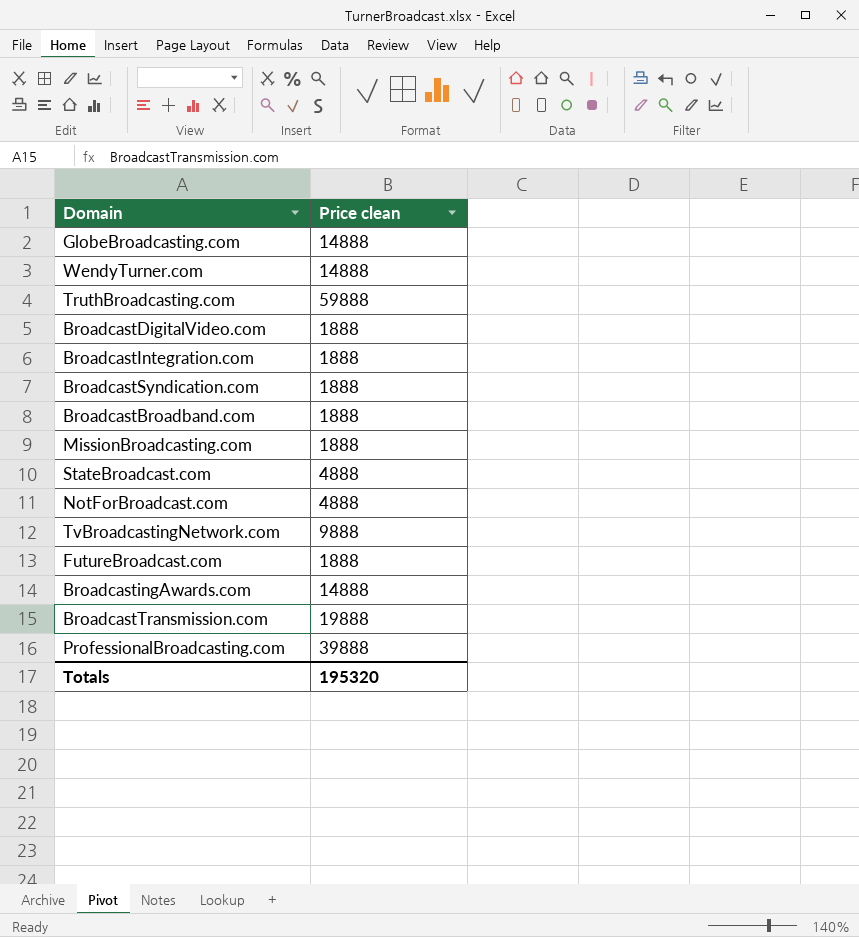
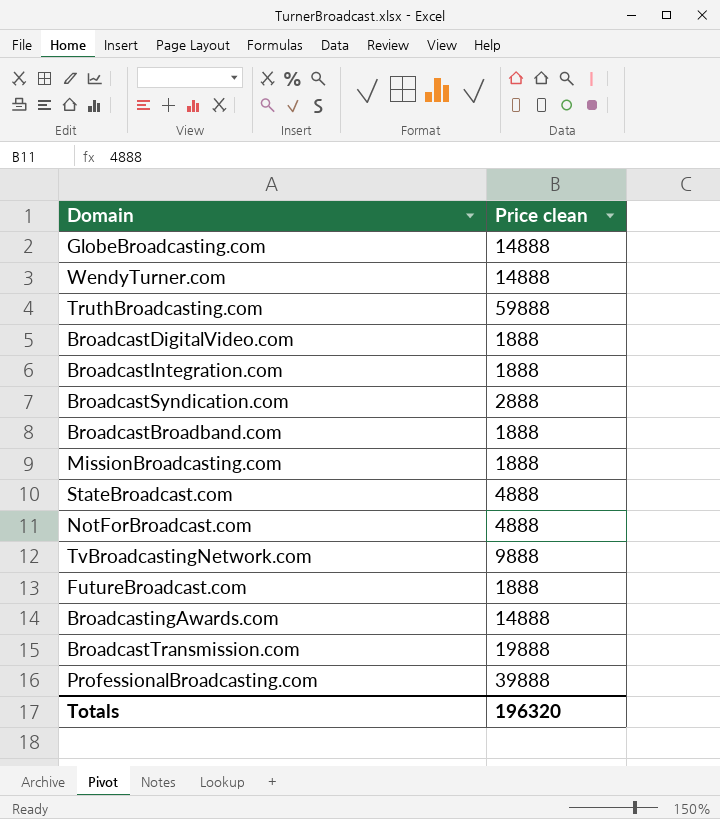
BroadcastSyndication.com | Price clean: 1888 -> 2888
Totals | Price clean: 195320 -> 196320

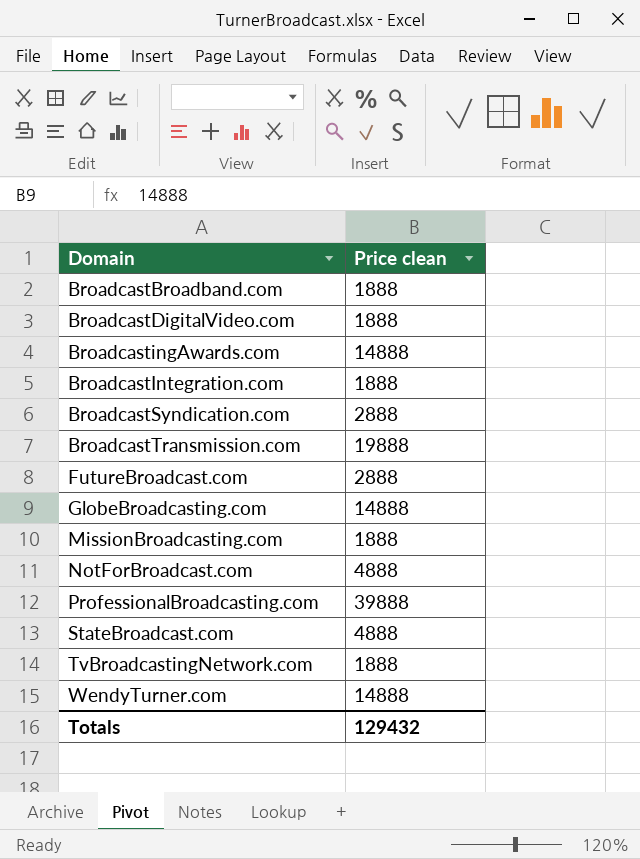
row order: none -> Domain ascending
row TruthBroadcasting.com: 59888 -> none
FutureBroadcast.com | Price clean: 1888 -> 2888
TvBroadcastingNetwork.com | Price clean: 9888 -> 1888
Totals | Price clean: 196320 -> 129432

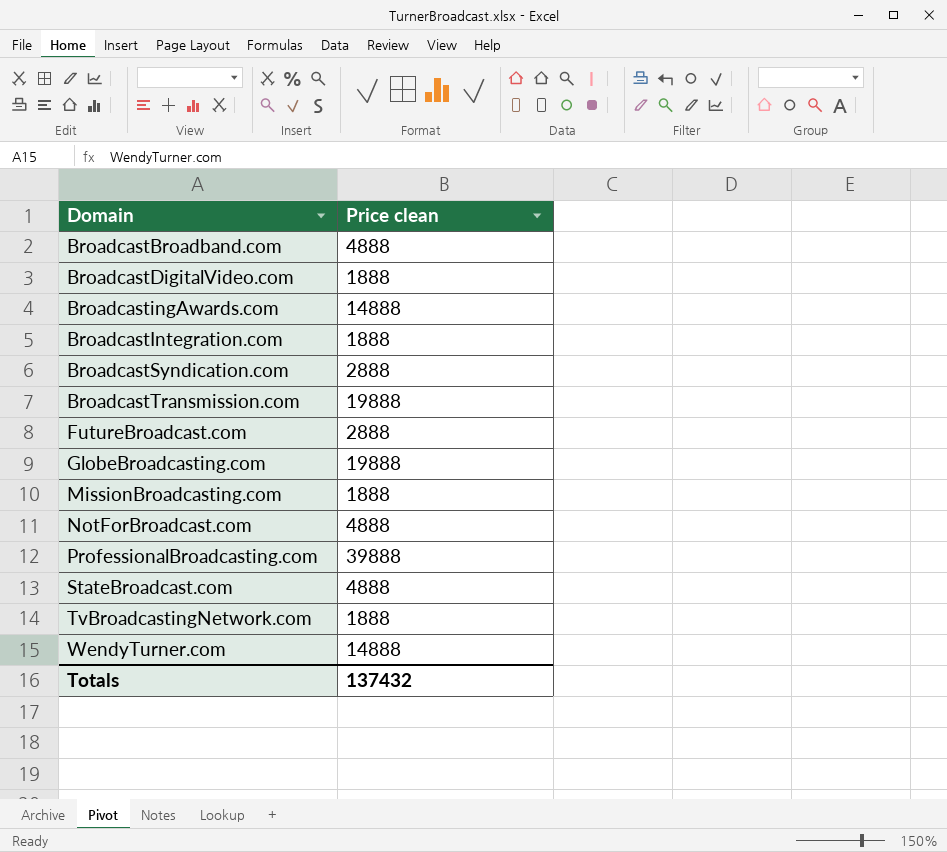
BroadcastBroadband.com | Price clean: 1888 -> 4888
GlobeBroadcasting.com | Price clean: 14888 -> 19888
Totals | Price clean: 129432 -> 137432

